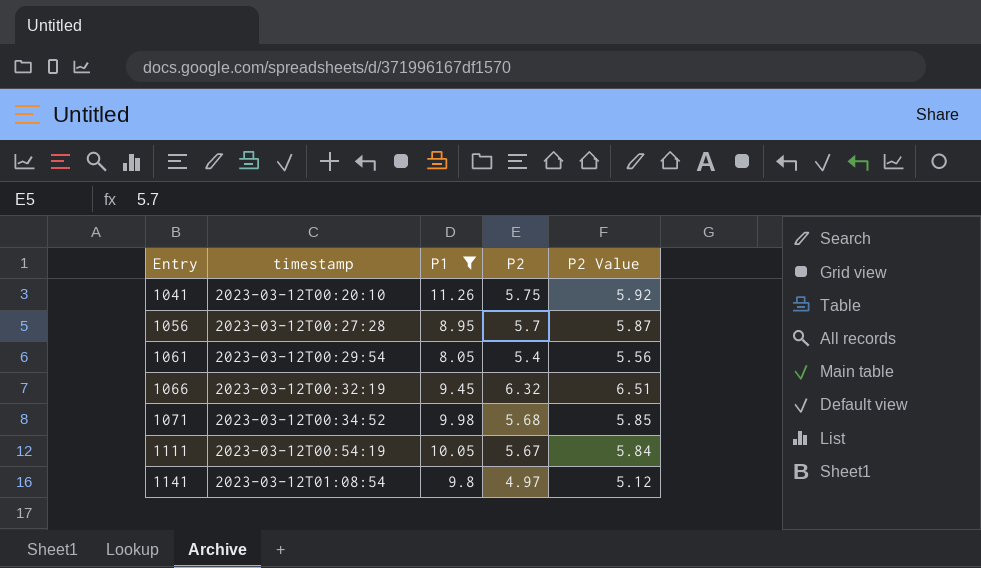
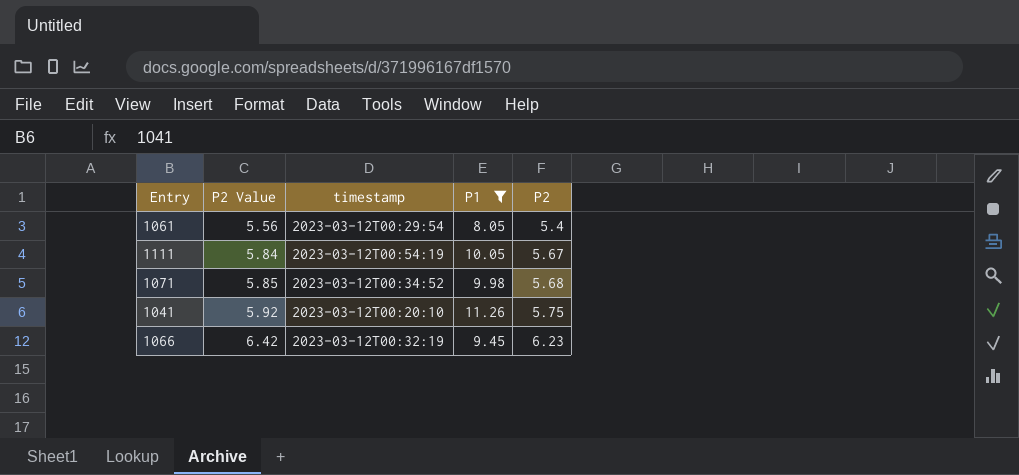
row order: Entry ascending -> P2 Value ascending
column P2 Value | position: 5 -> 2
row 1056: 2023-03-12T00:27:28 | 8.95 | 5.7 | 5.87 -> none
row 1141: 2023-03-12T01:08:54 | 9.8 | 4.97 | 5.12 -> none
1066 | P2 Value: 6.51 -> 6.42
1066 | P2: 6.32 -> 6.23

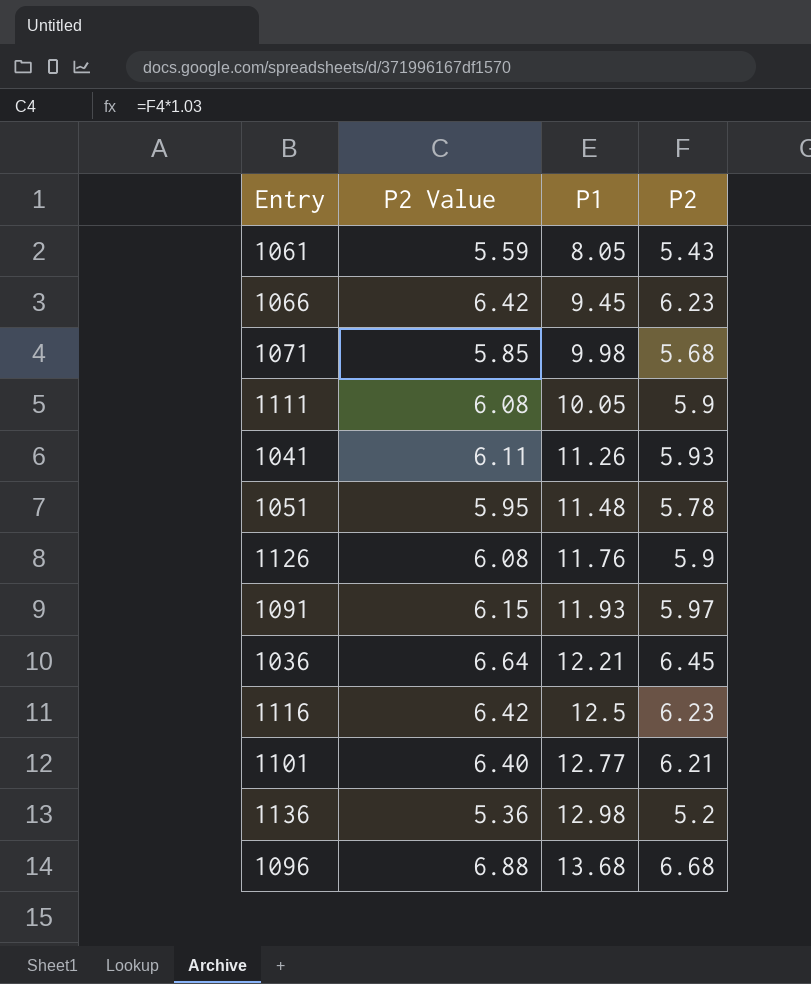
filter: P1 <= 11.26 -> none
row order: P2 Value ascending -> P1 ascending
column timestamp | position: 3 -> none
1061 | P2 Value: 5.56 -> 5.59
1061 | P2: 5.4 -> 5.43
1111 | P2 Value: 5.84 -> 6.08
1111 | P2: 5.67 -> 5.9
1041 | P2 Value: 5.92 -> 6.11
1041 | P2: 5.75 -> 5.93

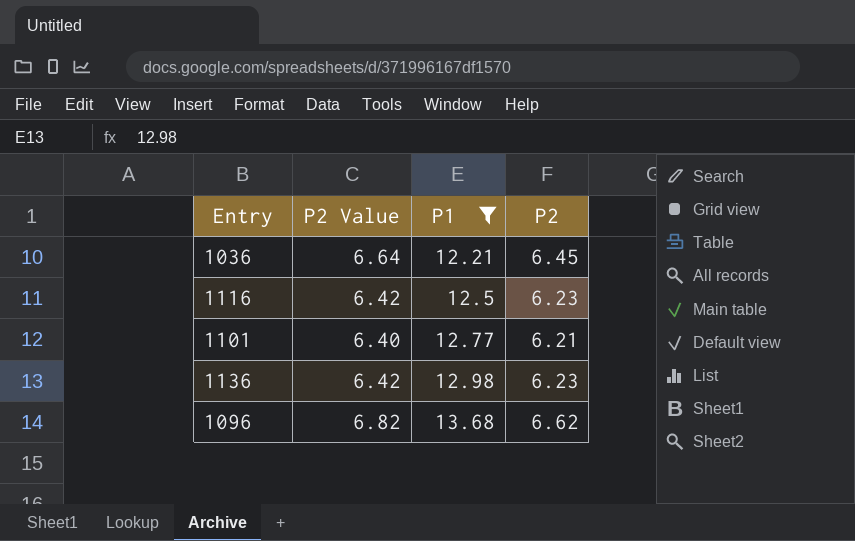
filter: none -> P1 >= 12.21
1136 | P2 Value: 5.36 -> 6.42
1136 | P2: 5.2 -> 6.23
1096 | P2 Value: 6.88 -> 6.82
1096 | P2: 6.68 -> 6.62

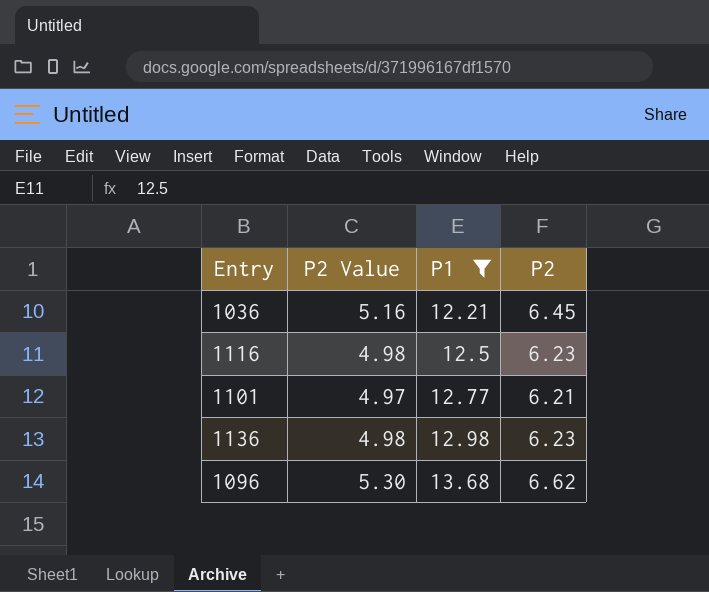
column P2 Value | formula: [P2] * 1.03 -> [P2] * 0.8

